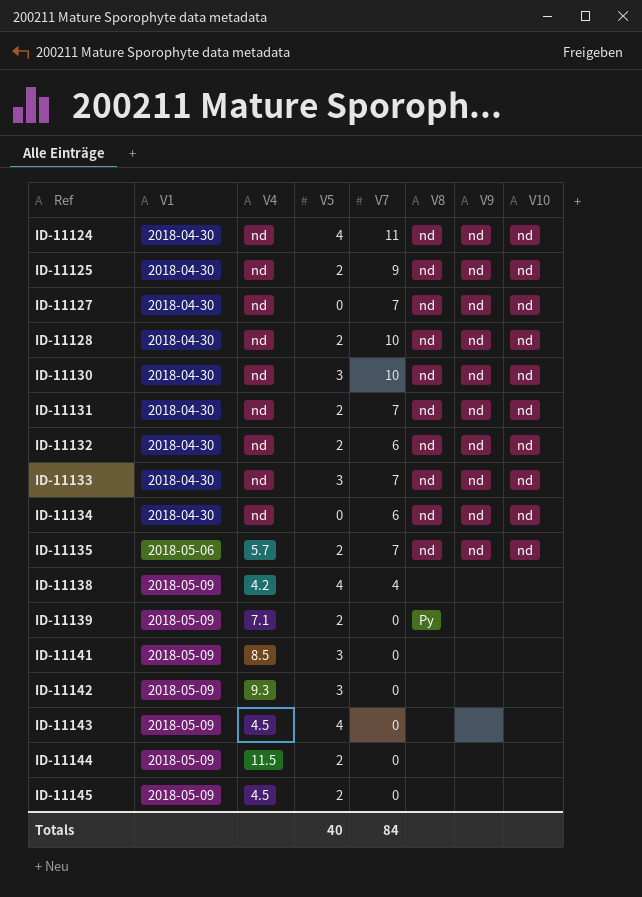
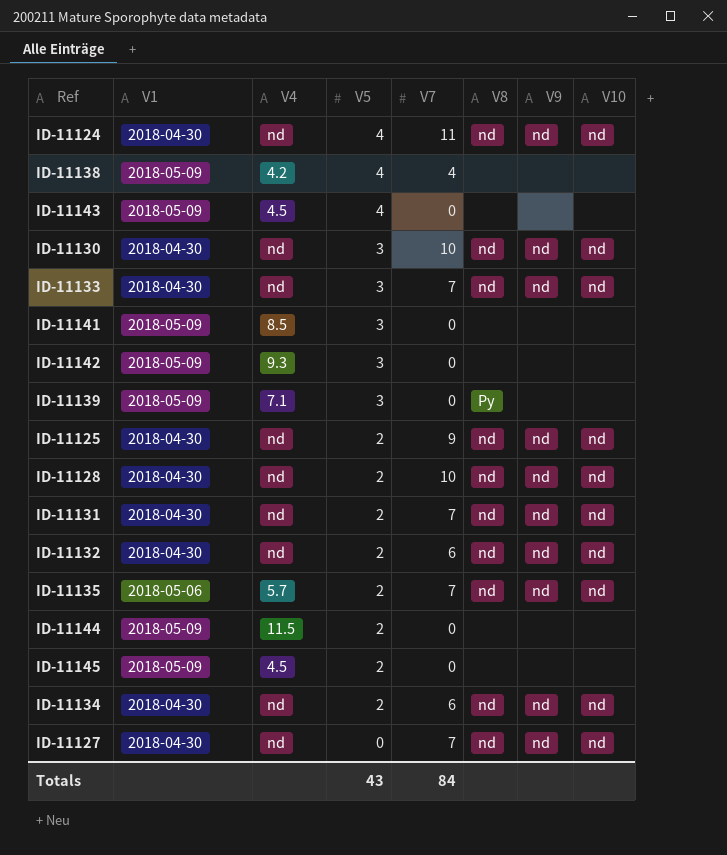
row order: Ref ascending -> V5 descending
ID-11139 | V5: 2 -> 3
ID-11134 | V5: 0 -> 2
Totals | V5: 40 -> 43

